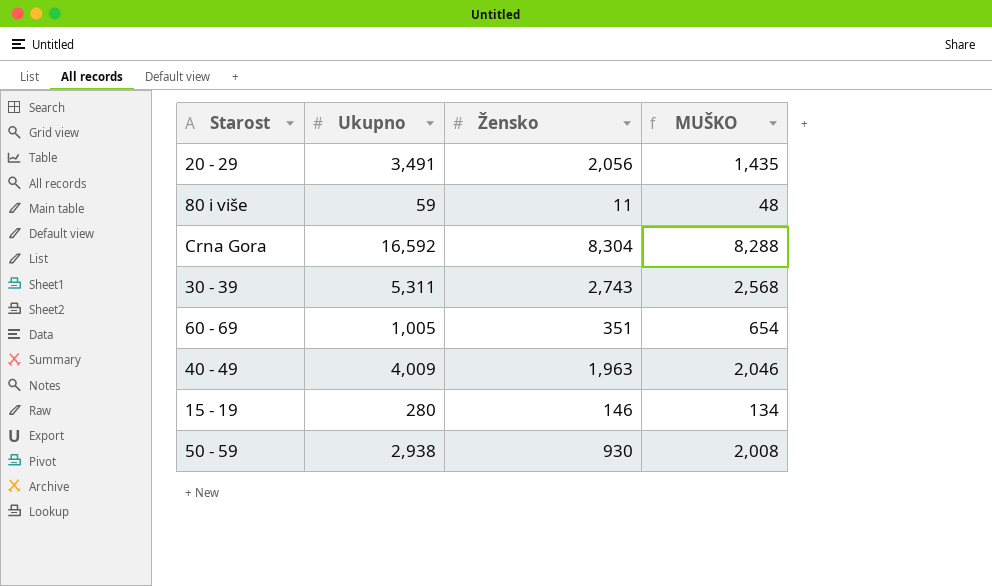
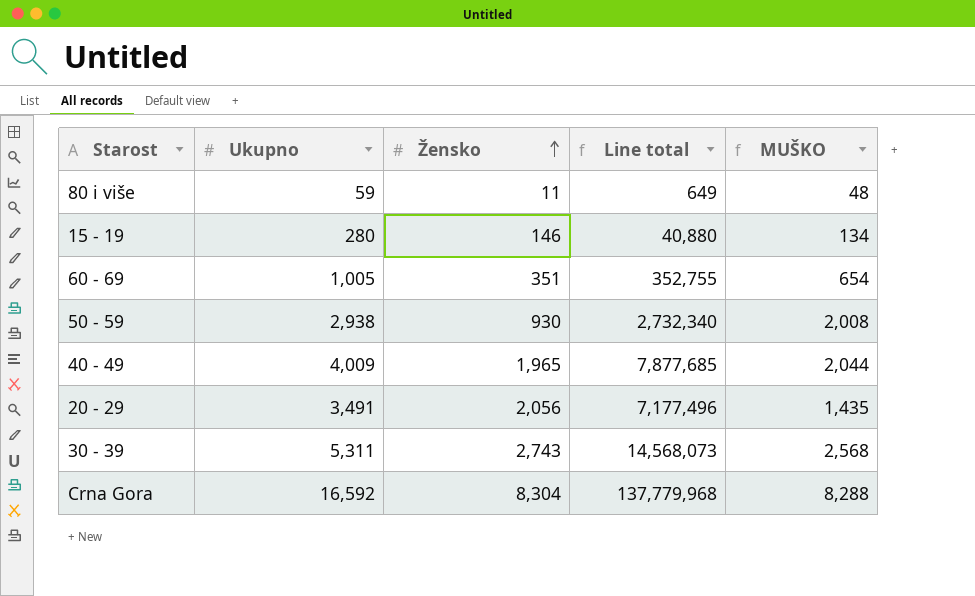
row order: none -> Žensko ascending
column Line total | formula: none -> [Ukupno] * [Žensko]
40 - 49 | Žensko: 1,963 -> 1,965
40 - 49 | MUŠKO: 2,046 -> 2,044

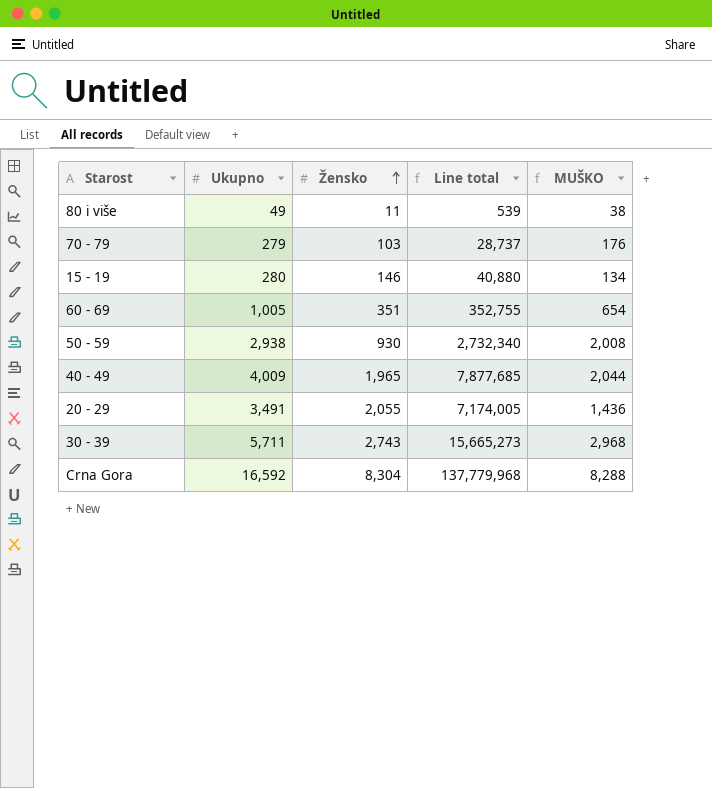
80 i više | Ukupno: 59 -> 49
80 i više | Line total: 649 -> 539
80 i više | MUŠKO: 48 -> 38
row 70 - 79: none -> 279 | 103 | 28,737 | 176
20 - 29 | Žensko: 2,056 -> 2,055
20 - 29 | Line total: 7,177,496 -> 7,174,005
20 - 29 | MUŠKO: 1,435 -> 1,436
30 - 39 | Ukupno: 5,311 -> 5,711
30 - 39 | Line total: 14,568,073 -> 15,665,273
30 - 39 | MUŠKO: 2,568 -> 2,968

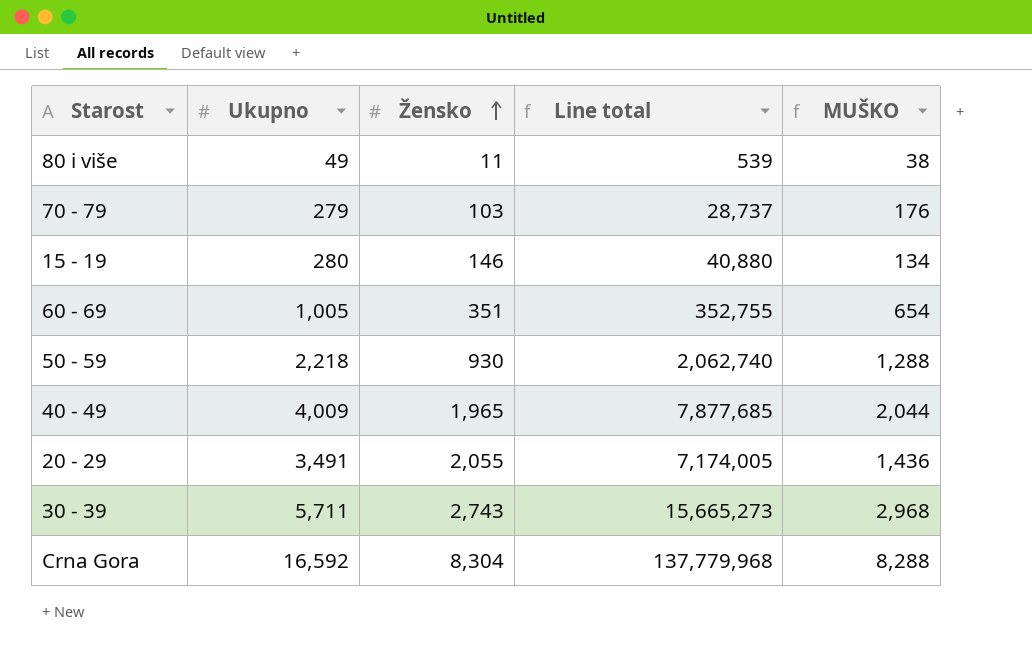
50 - 59 | Ukupno: 2,938 -> 2,218
50 - 59 | Line total: 2,732,340 -> 2,062,740
50 - 59 | MUŠKO: 2,008 -> 1,288

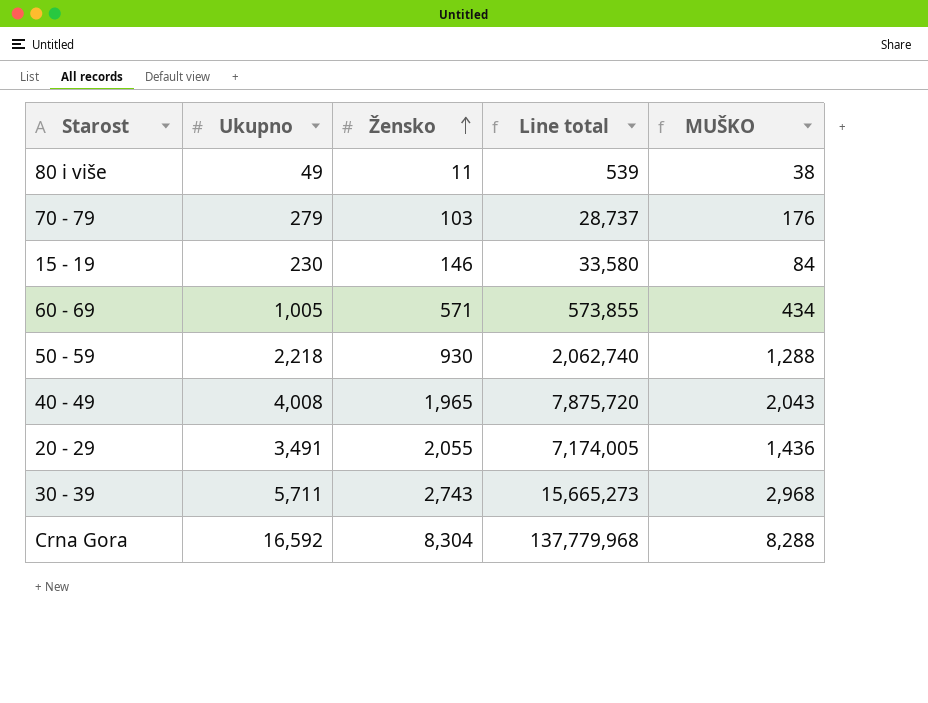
15 - 19 | Ukupno: 280 -> 230
15 - 19 | Line total: 40,880 -> 33,580
15 - 19 | MUŠKO: 134 -> 84
60 - 69 | Žensko: 351 -> 571
60 - 69 | Line total: 352,755 -> 573,855
60 - 69 | MUŠKO: 654 -> 434
40 - 49 | Ukupno: 4,009 -> 4,008
40 - 49 | Line total: 7,877,685 -> 7,875,720
40 - 49 | MUŠKO: 2,044 -> 2,043

